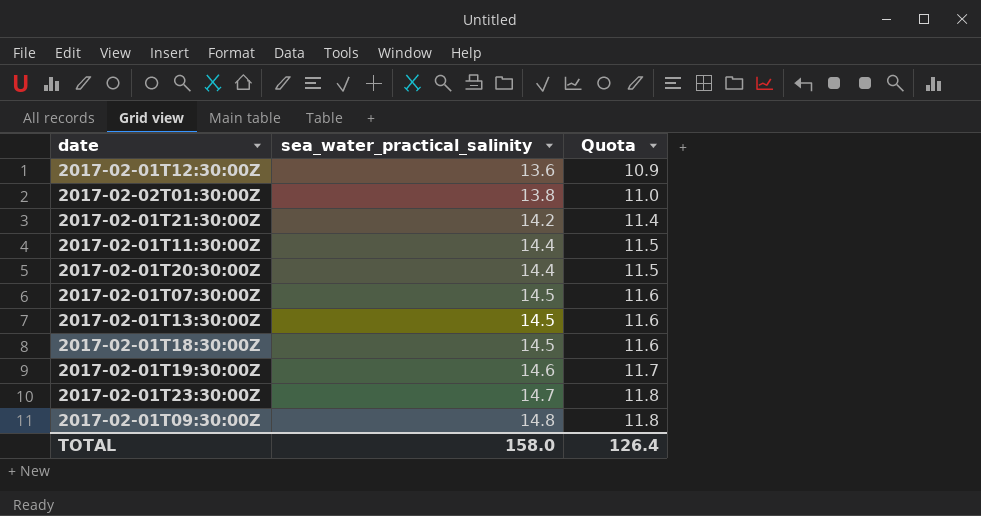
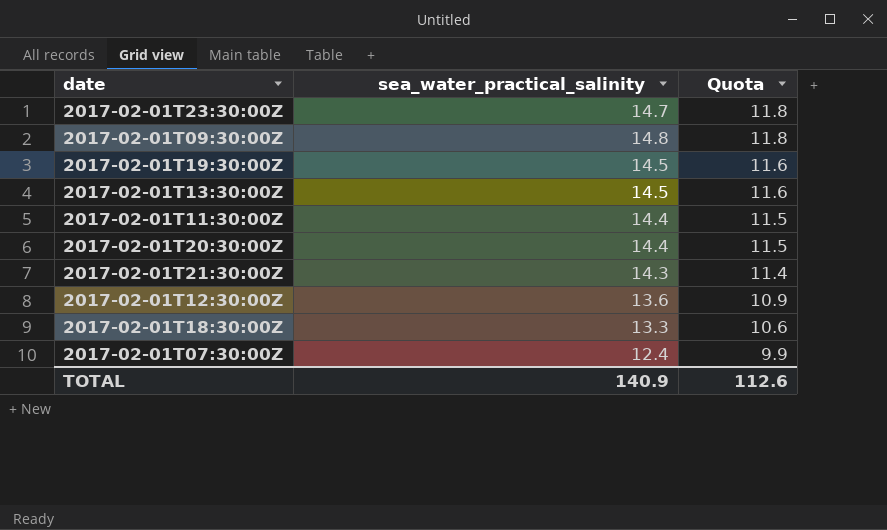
row order: sea_water_practical_salinity ascending -> Quota descending
row 2017-02-02T01:30:00Z: 13.8 | 11.0 -> none
2017-02-01T19:30:00Z | sea_water_practical_salinity: 14.6 -> 14.5
2017-02-01T19:30:00Z | Quota: 11.7 -> 11.6
2017-02-01T21:30:00Z | sea_water_practical_salinity: 14.2 -> 14.3
2017-02-01T18:30:00Z | sea_water_practical_salinity: 14.5 -> 13.3
2017-02-01T18:30:00Z | Quota: 11.6 -> 10.6
2017-02-01T07:30:00Z | sea_water_practical_salinity: 14.5 -> 12.4
2017-02-01T07:30:00Z | Quota: 11.6 -> 9.9
TOTAL | sea_water_practical_salinity: 158.0 -> 140.9
TOTAL | Quota: 126.4 -> 112.6

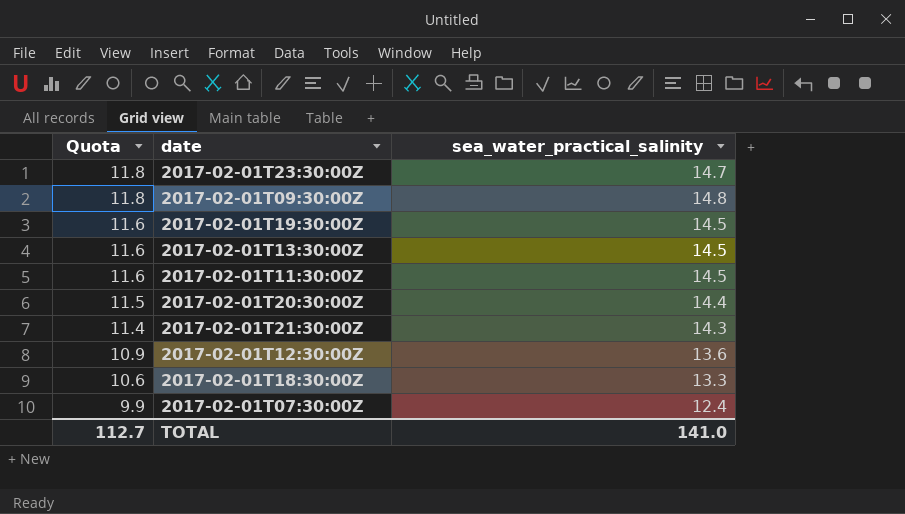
column Quota | position: 3 -> 1
2017-02-01T11:30:00Z | Quota: 11.5 -> 11.6
2017-02-01T11:30:00Z | sea_water_practical_salinity: 14.4 -> 14.5
TOTAL | Quota: 112.6 -> 112.7
TOTAL | sea_water_practical_salinity: 140.9 -> 141.0

